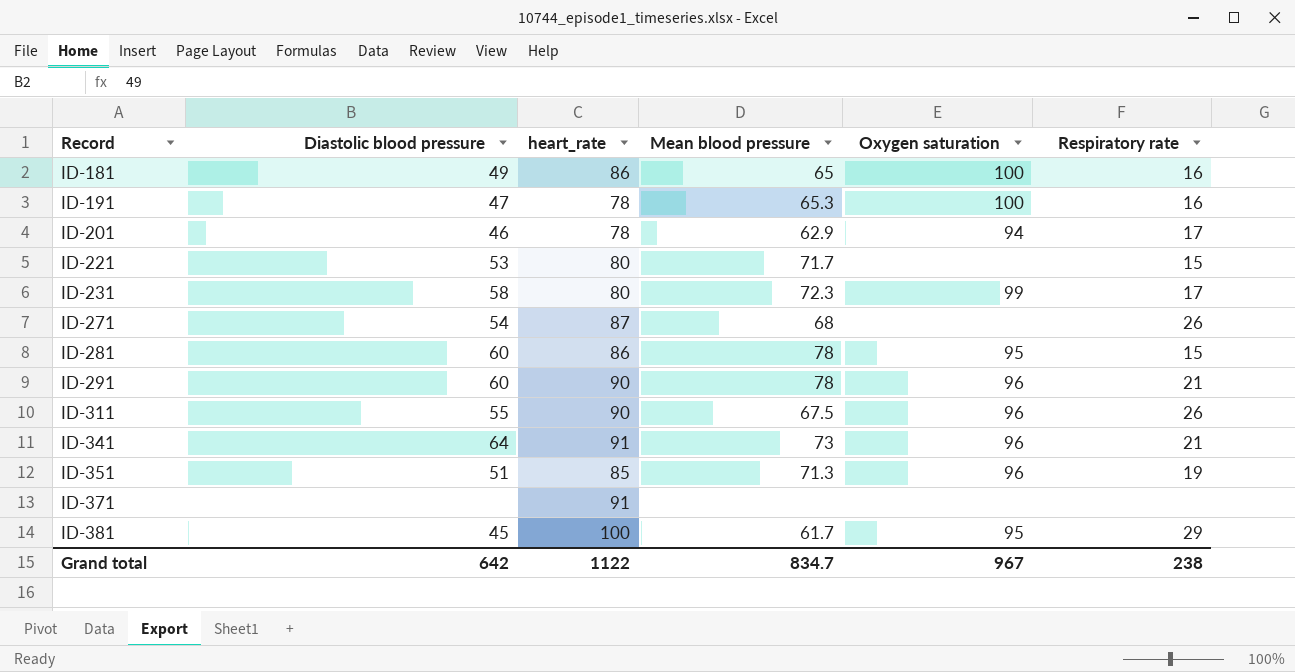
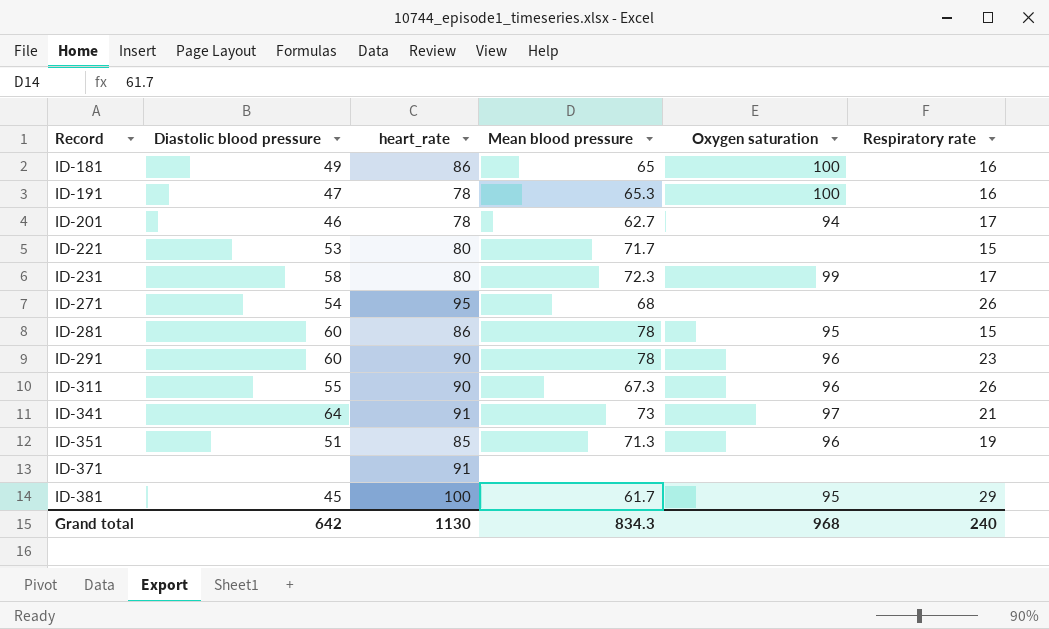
ID-201 | Mean blood pressure: 62.9 -> 62.7
ID-271 | heart_rate: 87 -> 95
ID-291 | Respiratory rate: 21 -> 23
ID-311 | Mean blood pressure: 67.5 -> 67.3
ID-341 | Oxygen saturation: 96 -> 97
Grand total | heart_rate: 1122 -> 1130
Grand total | Mean blood pressure: 834.7 -> 834.3
Grand total | Oxygen saturation: 967 -> 968
Grand total | Respiratory rate: 238 -> 240

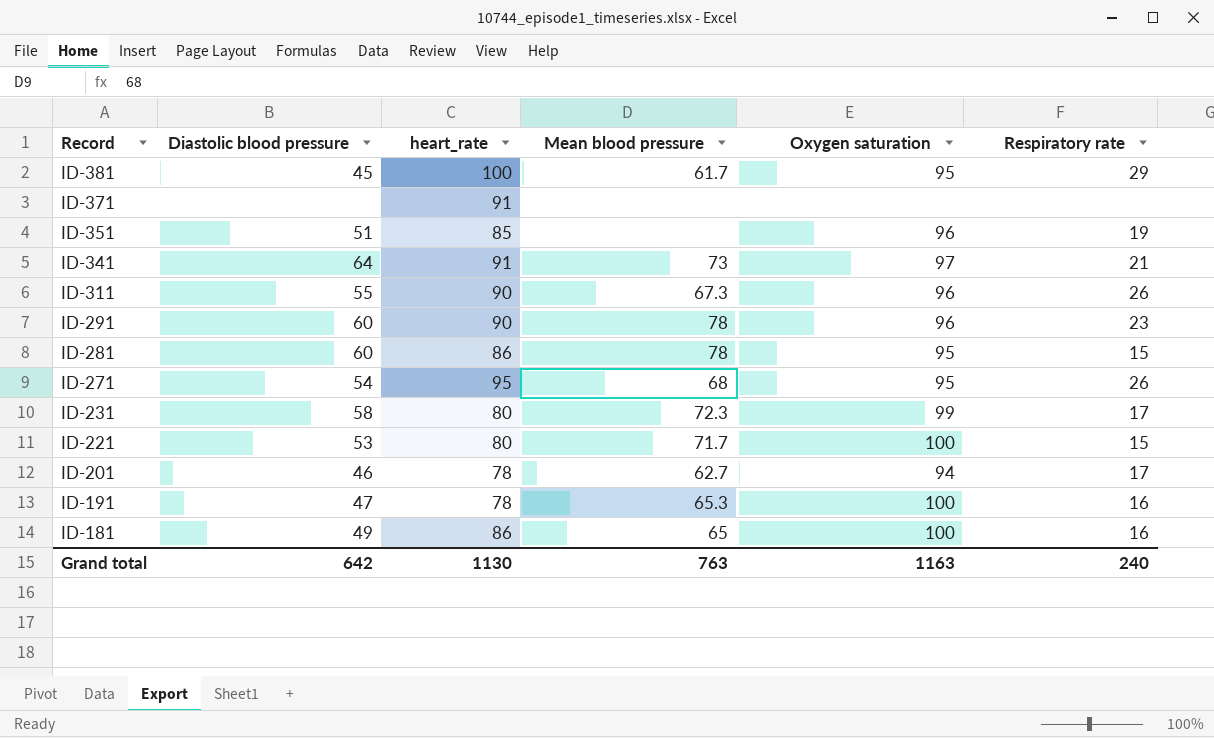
row order: Record ascending -> Record descending
ID-351 | Mean blood pressure: 71.3 -> none
ID-271 | Oxygen saturation: none -> 95
ID-221 | Oxygen saturation: none -> 100
Grand total | Mean blood pressure: 834.3 -> 763
Grand total | Oxygen saturation: 968 -> 1163

